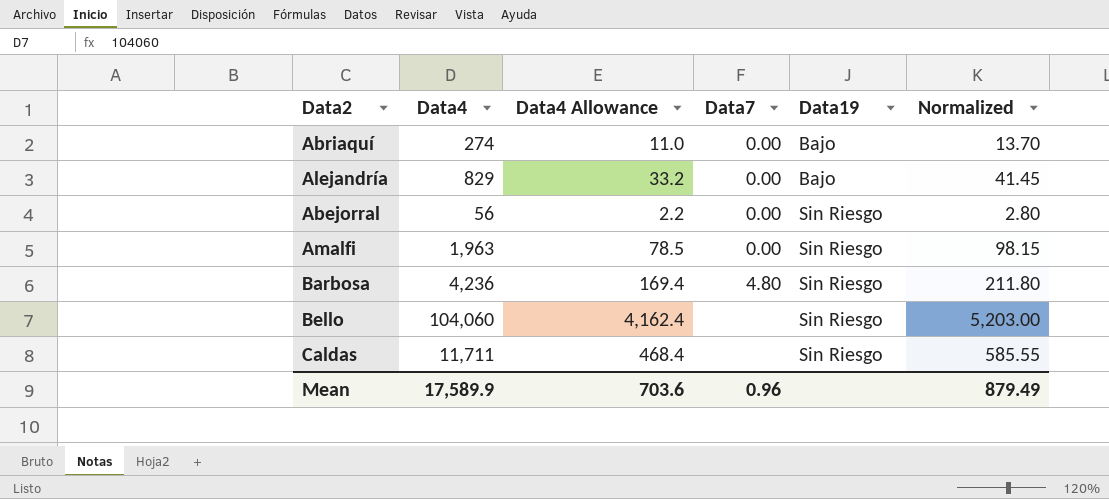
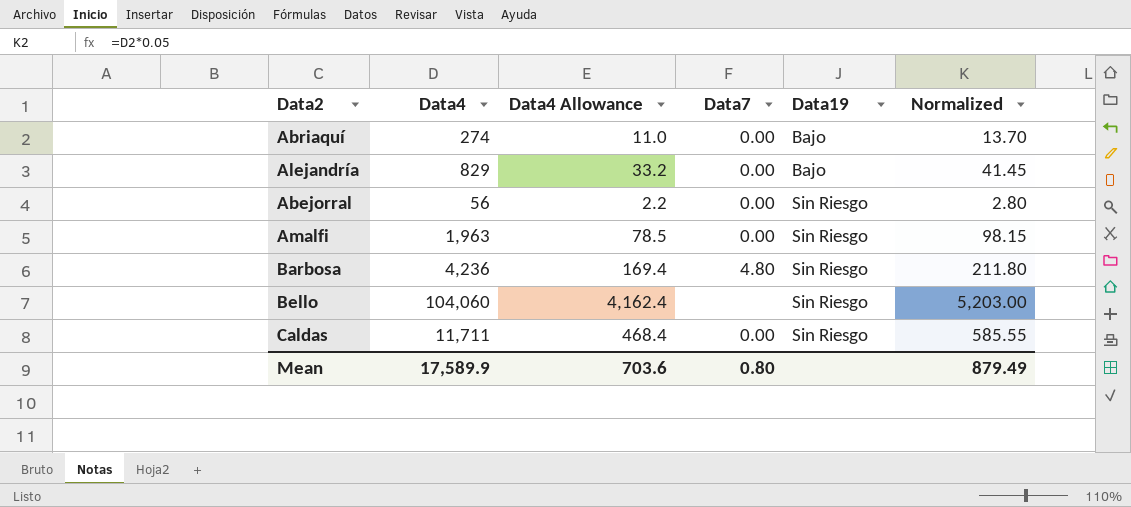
Caldas | Data7: none -> 0.00
Mean | Data7: 0.96 -> 0.80

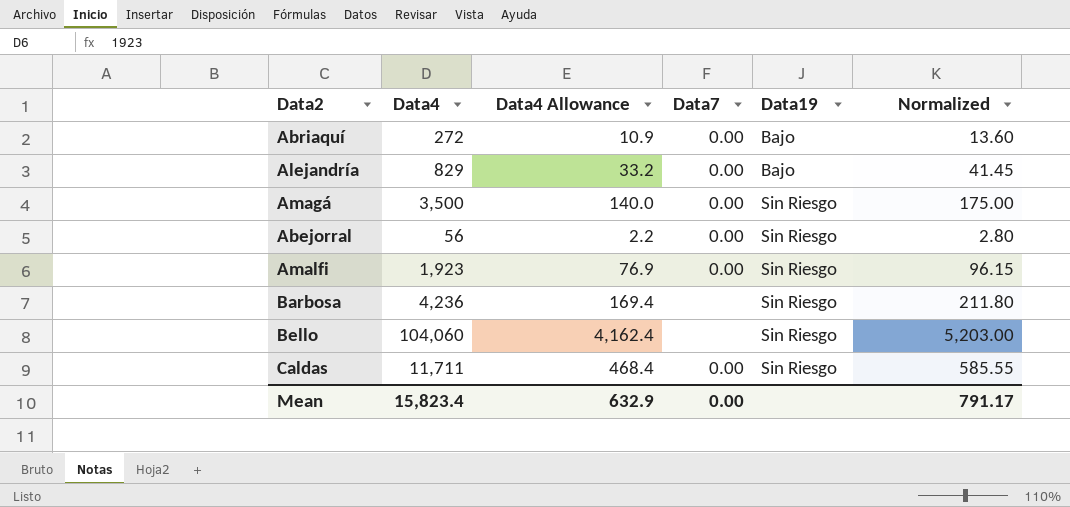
Abriaquí | Data4: 274 -> 272
Abriaquí | Data4 Allowance: 11.0 -> 10.9
Abriaquí | Normalized: 13.70 -> 13.60
row Amagá: none -> 3,500 | 140.0 | 0.00 | Sin Riesgo | 175.00
Amalfi | Data4: 1,963 -> 1,923
Amalfi | Data4 Allowance: 78.5 -> 76.9
Amalfi | Normalized: 98.15 -> 96.15
Barbosa | Data7: 4.80 -> none
Mean | Data4: 17,589.9 -> 15,823.4
Mean | Data4 Allowance: 703.6 -> 632.9
Mean | Data7: 0.80 -> 0.00
Mean | Normalized: 879.49 -> 791.17

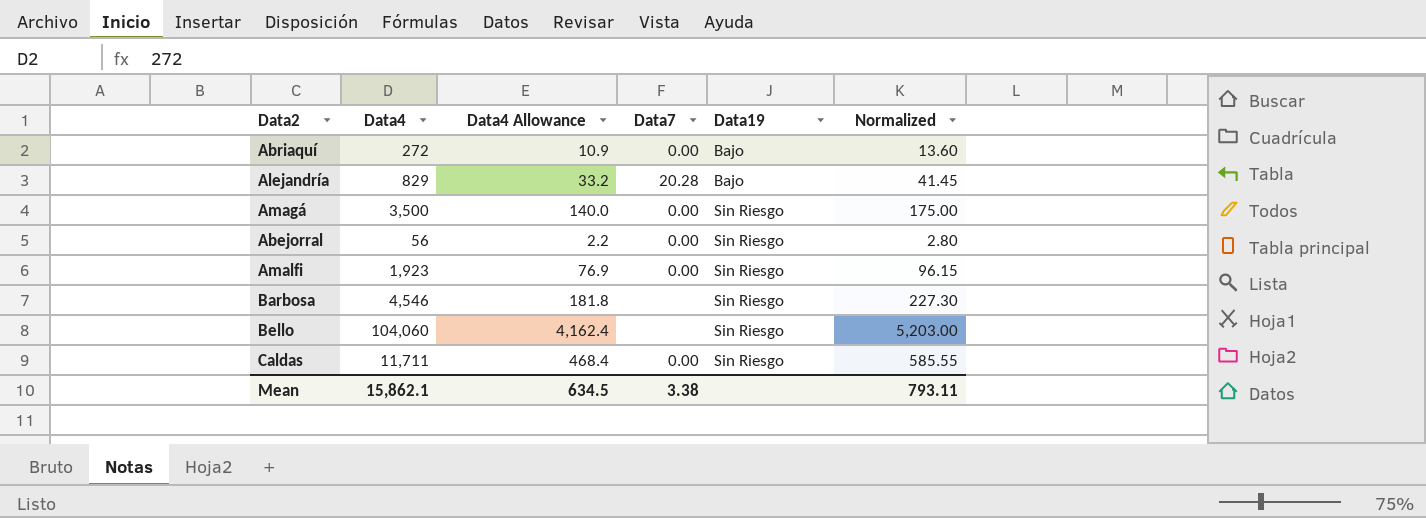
Alejandría | Data7: 0.00 -> 20.28
Barbosa | Data4: 4,236 -> 4,546
Barbosa | Data4 Allowance: 169.4 -> 181.8
Barbosa | Normalized: 211.80 -> 227.30
Mean | Data4: 15,823.4 -> 15,862.1
Mean | Data4 Allowance: 632.9 -> 634.5
Mean | Data7: 0.00 -> 3.38
Mean | Normalized: 791.17 -> 793.11

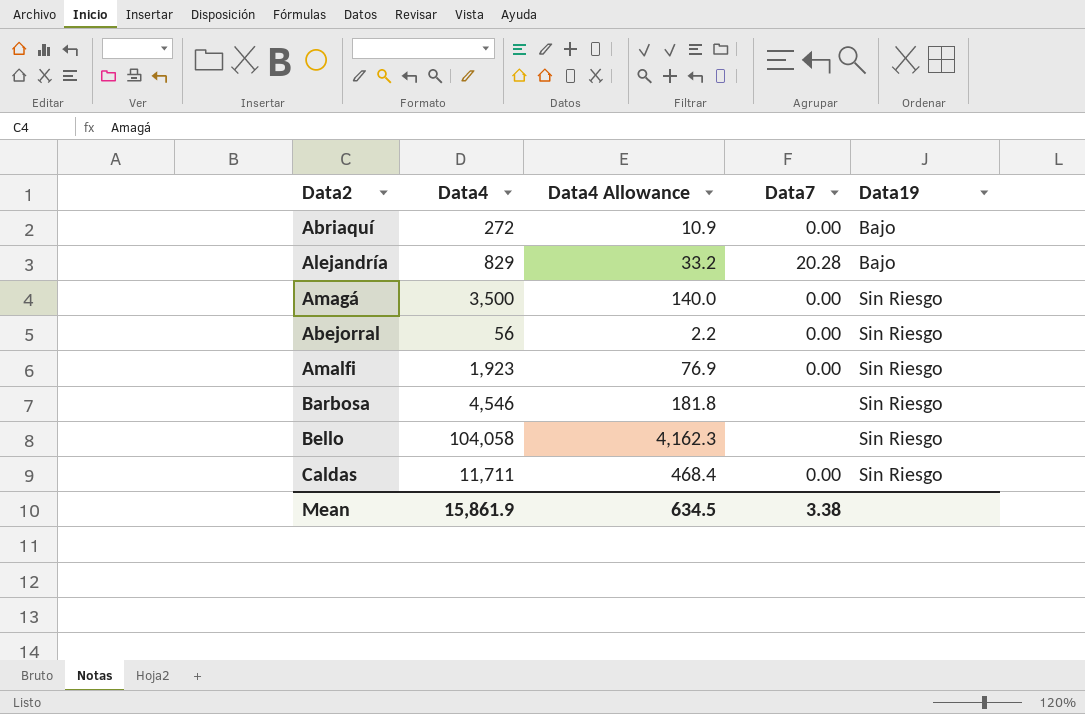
column Normalized | formula: [Data4] * 0.05 -> none
Bello | Data4: 104,060 -> 104,058
Bello | Data4 Allowance: 4,162.4 -> 4,162.3
Mean | Data4: 15,862.1 -> 15,861.9

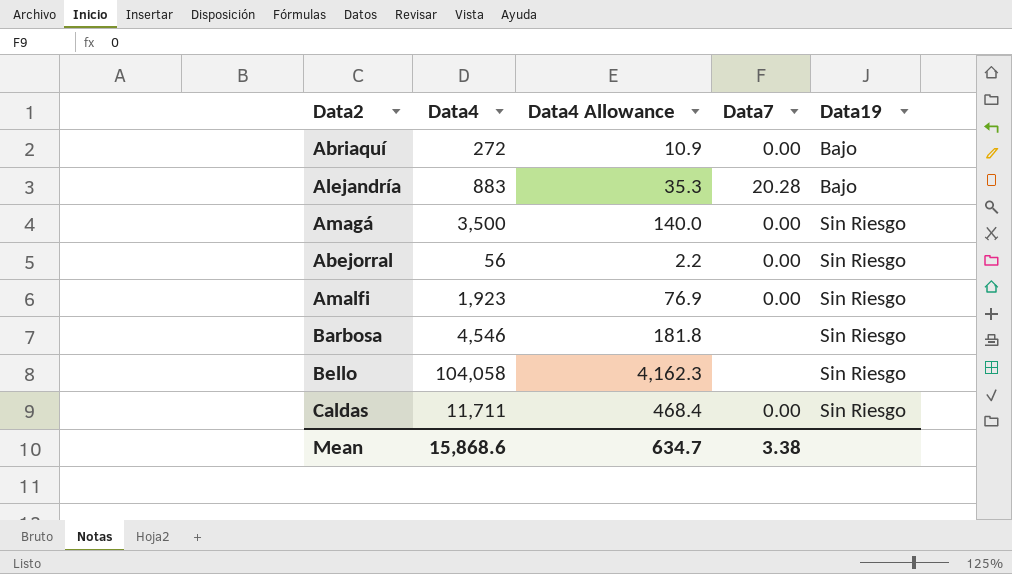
Alejandría | Data4: 829 -> 883
Alejandría | Data4 Allowance: 33.2 -> 35.3
Mean | Data4: 15,861.9 -> 15,868.6
Mean | Data4 Allowance: 634.5 -> 634.7

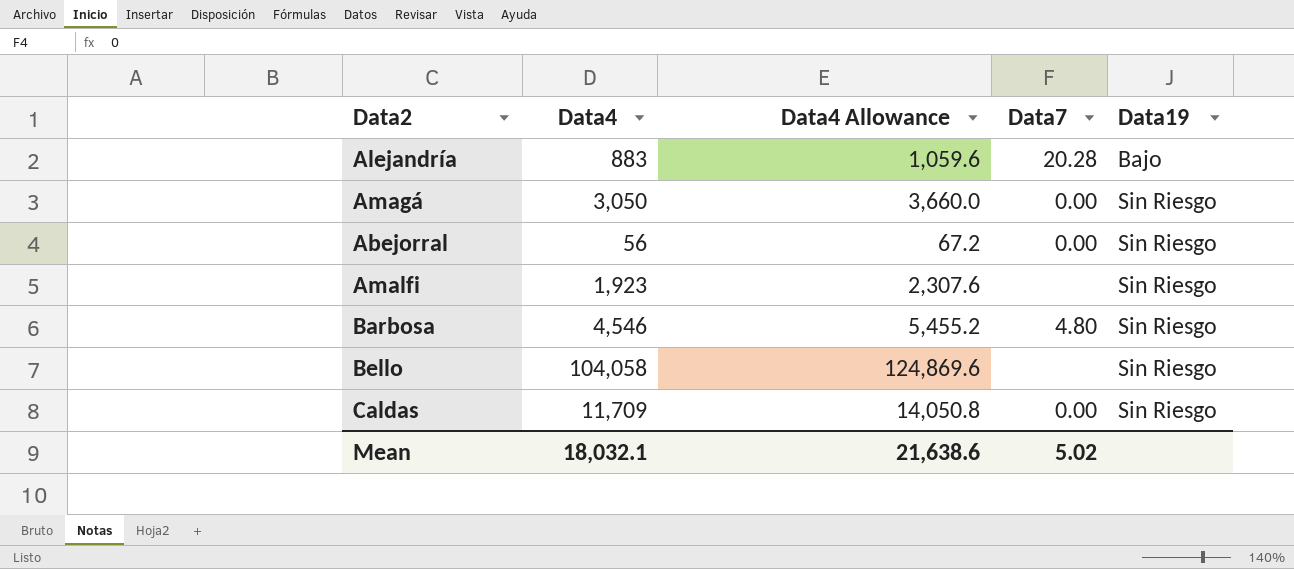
column Data4 Allowance | formula: [Data4] * 0.04 -> [Data4] * 1.2
row Abriaquí: 272 | 10.9 | 0.00 | Bajo -> none
Amagá | Data4: 3,500 -> 3,050
Amalfi | Data7: 0.00 -> none
Barbosa | Data7: none -> 4.80
Caldas | Data4: 11,711 -> 11,709
Mean | Data4: 15,868.6 -> 18,032.1
Mean | Data4 Allowance: 634.7 -> 21,638.6
Mean | Data7: 3.38 -> 5.02

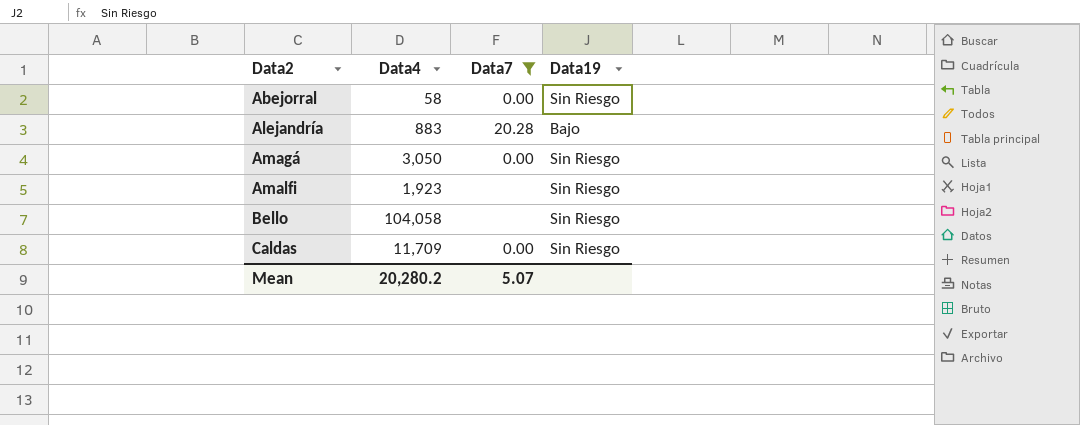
filter: none -> Data7 != 4.80
row order: Data19 ascending -> Data2 ascending
column Data4 Allowance | formula: [Data4] * 1.2 -> none
Abejorral | Data4: 56 -> 58
Mean | Data4: 18,032.1 -> 20,280.2
Mean | Data7: 5.02 -> 5.07

